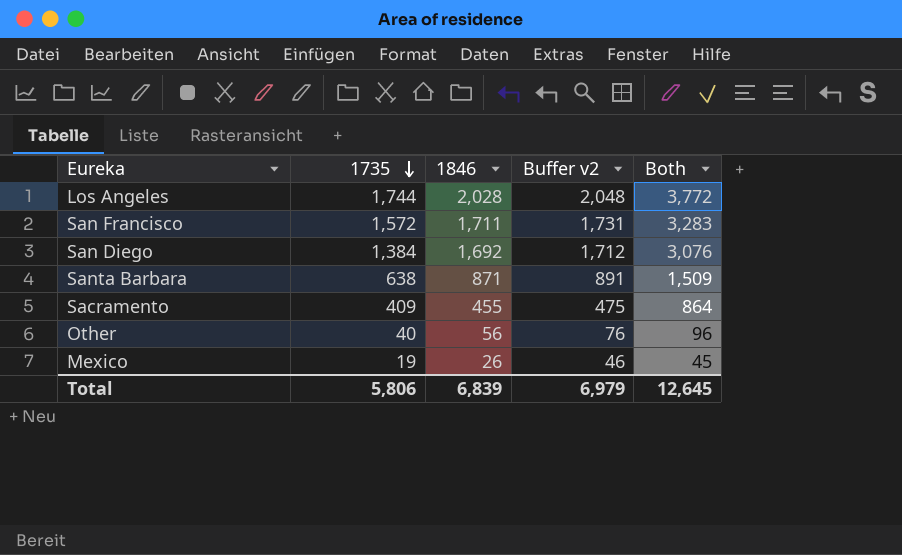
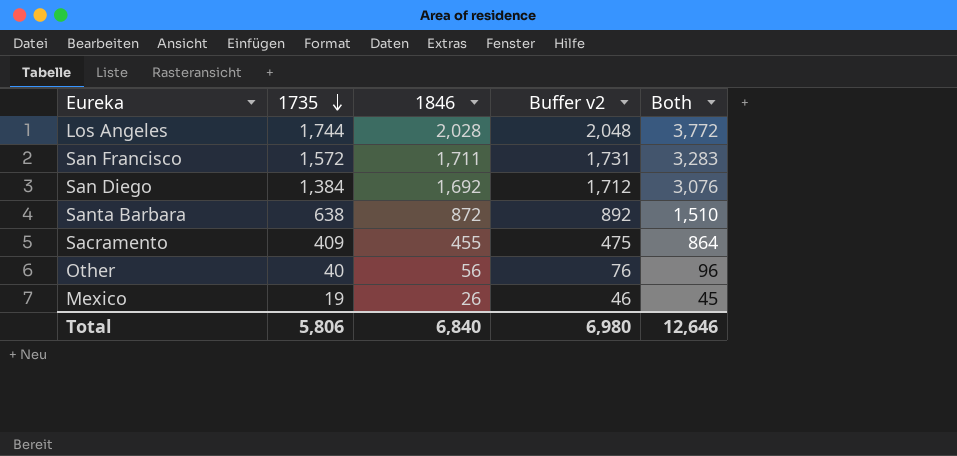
Santa Barbara | 1846: 871 -> 872
Santa Barbara | Buffer v2: 891 -> 892
Santa Barbara | Both: 1,509 -> 1,510
Total | 1846: 6,839 -> 6,840
Total | Buffer v2: 6,979 -> 6,980
Total | Both: 12,645 -> 12,646

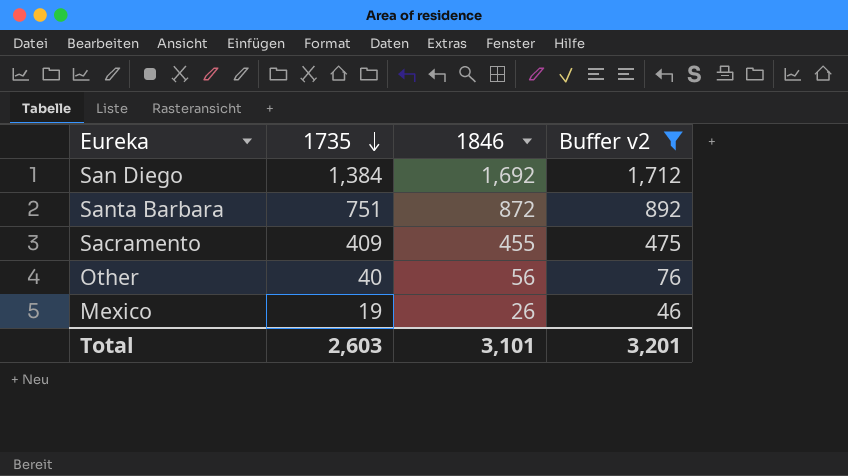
filter: none -> Buffer v2 <= 1,712
column Both | formula: [1735] + [1846] -> none
Santa Barbara | 1735: 638 -> 751
Total | 1735: 5,806 -> 2,603
Total | 1846: 6,840 -> 3,101
Total | Buffer v2: 6,980 -> 3,201

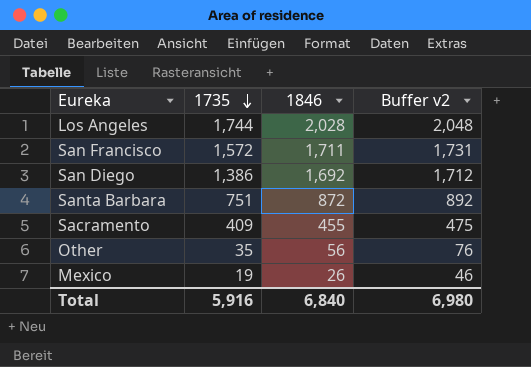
filter: Buffer v2 <= 1,712 -> none
San Diego | 1735: 1,384 -> 1,386
Other | 1735: 40 -> 35
Total | 1735: 2,603 -> 5,916
Total | 1846: 3,101 -> 6,840
Total | Buffer v2: 3,201 -> 6,980

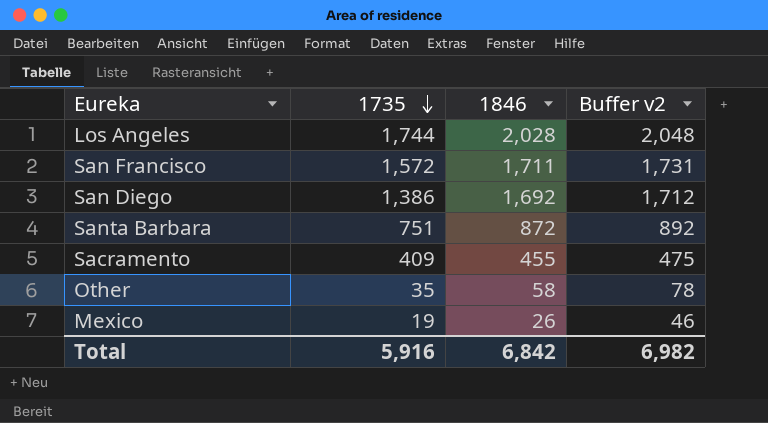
Other | 1846: 56 -> 58
Other | Buffer v2: 76 -> 78
Total | 1846: 6,840 -> 6,842
Total | Buffer v2: 6,980 -> 6,982

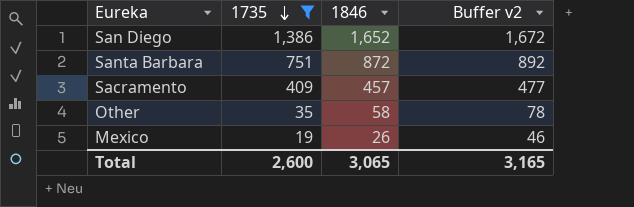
filter: none -> 1735 <= 1,386
San Diego | 1846: 1,692 -> 1,652
San Diego | Buffer v2: 1,712 -> 1,672
Sacramento | 1846: 455 -> 457
Sacramento | Buffer v2: 475 -> 477
Total | 1735: 5,916 -> 2,600
Total | 1846: 6,842 -> 3,065
Total | Buffer v2: 6,982 -> 3,165

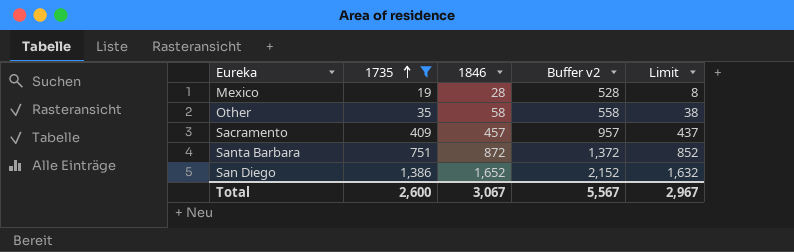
row order: 1735 descending -> 1735 ascending
column Buffer v2 | formula: [1846] + 20 -> [1846] + 500
column Limit | formula: none -> [1846] - 20
Mexico | 1846: 26 -> 28
Total | 1846: 3,065 -> 3,067
Total | Buffer v2: 3,165 -> 5,567

